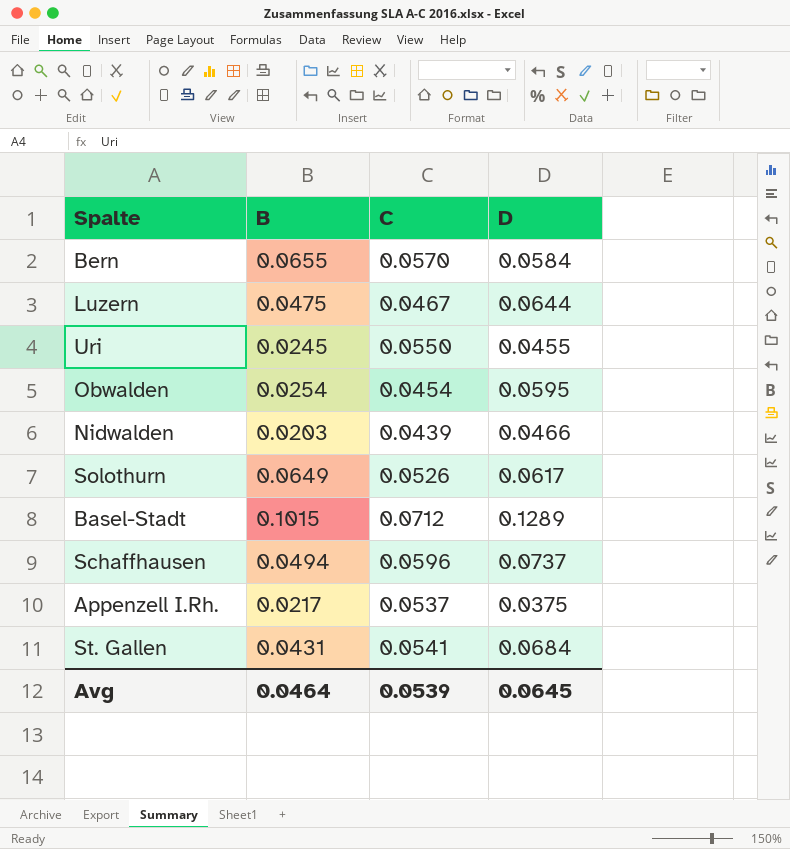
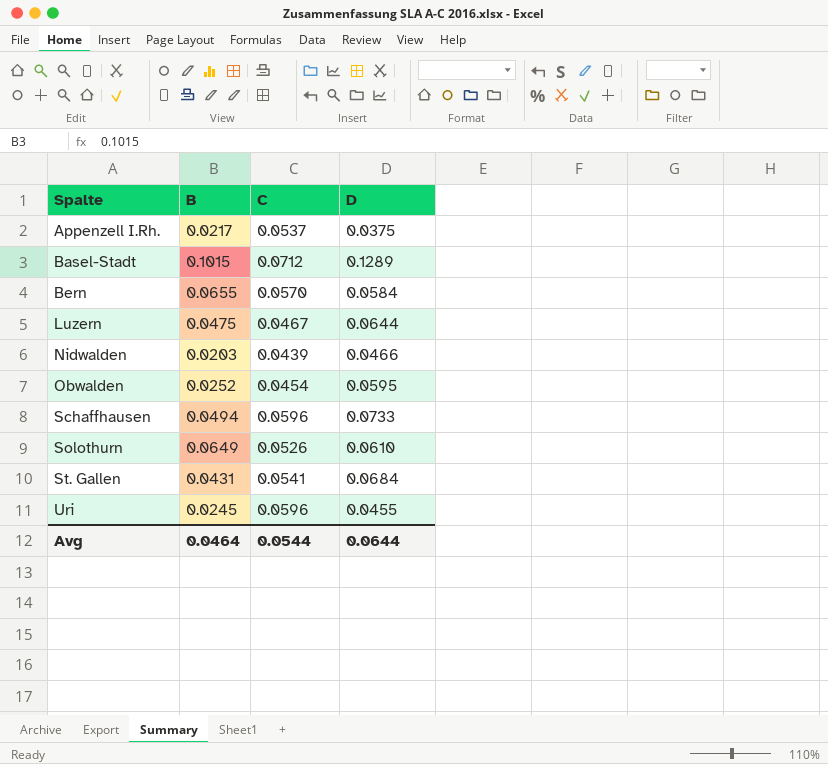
row order: none -> Spalte ascending
Obwalden | B: 0.0254 -> 0.0252
Schaffhausen | D: 0.0737 -> 0.0733
Solothurn | D: 0.0617 -> 0.0610
Uri | C: 0.0550 -> 0.0596
Avg | C: 0.0539 -> 0.0544
Avg | D: 0.0645 -> 0.0644

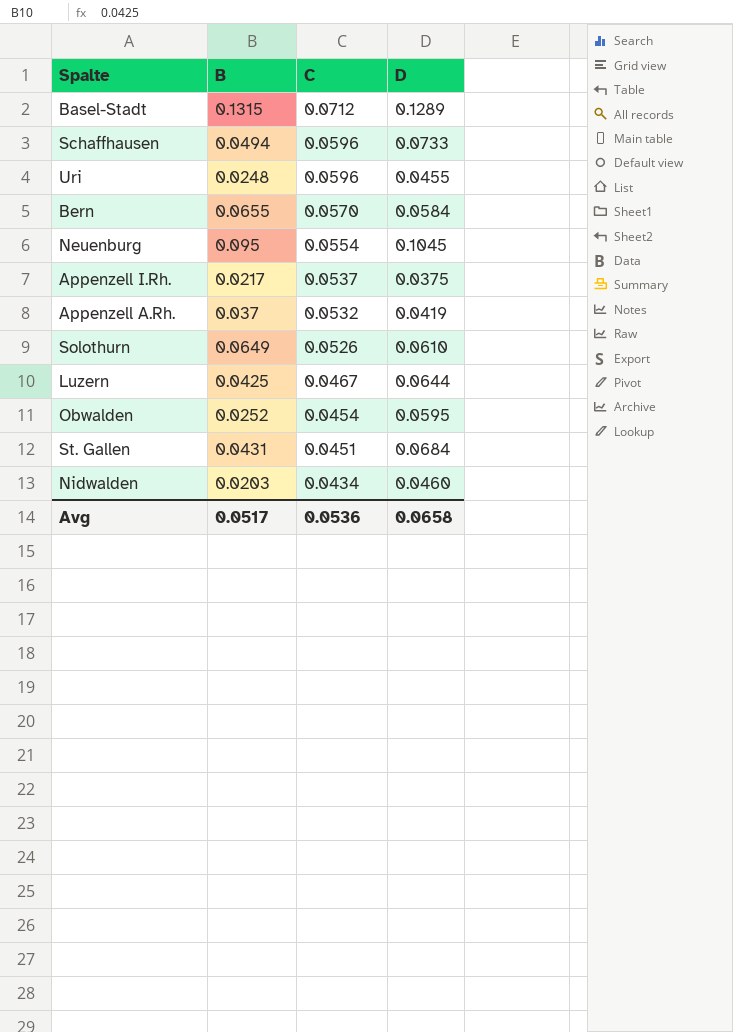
row order: Spalte ascending -> C descending
Basel-Stadt | B: 0.1015 -> 0.1315
Uri | B: 0.0245 -> 0.0248
row Neuenburg: none -> 0.095 | 0.0554 | 0.1045
row Appenzell A.Rh.: none -> 0.037 | 0.0532 | 0.0419
Luzern | B: 0.0475 -> 0.0425
St. Gallen | C: 0.0541 -> 0.0451
Nidwalden | C: 0.0439 -> 0.0434
Nidwalden | D: 0.0466 -> 0.0460
Avg | B: 0.0464 -> 0.0517
Avg | C: 0.0544 -> 0.0536
Avg | D: 0.0644 -> 0.0658

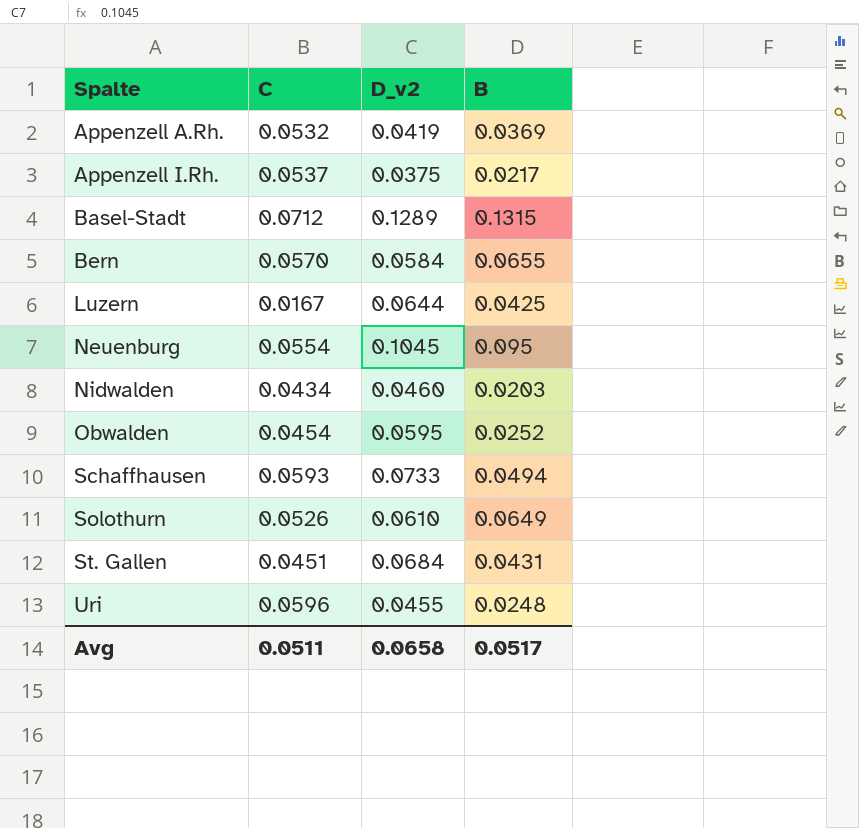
row order: C descending -> Spalte ascending
column name: D -> D_v2
column B | position: 2 -> 4
Appenzell A.Rh. | B: 0.037 -> 0.0369
Luzern | C: 0.0467 -> 0.0167
Schaffhausen | C: 0.0596 -> 0.0593
Avg | C: 0.0536 -> 0.0511

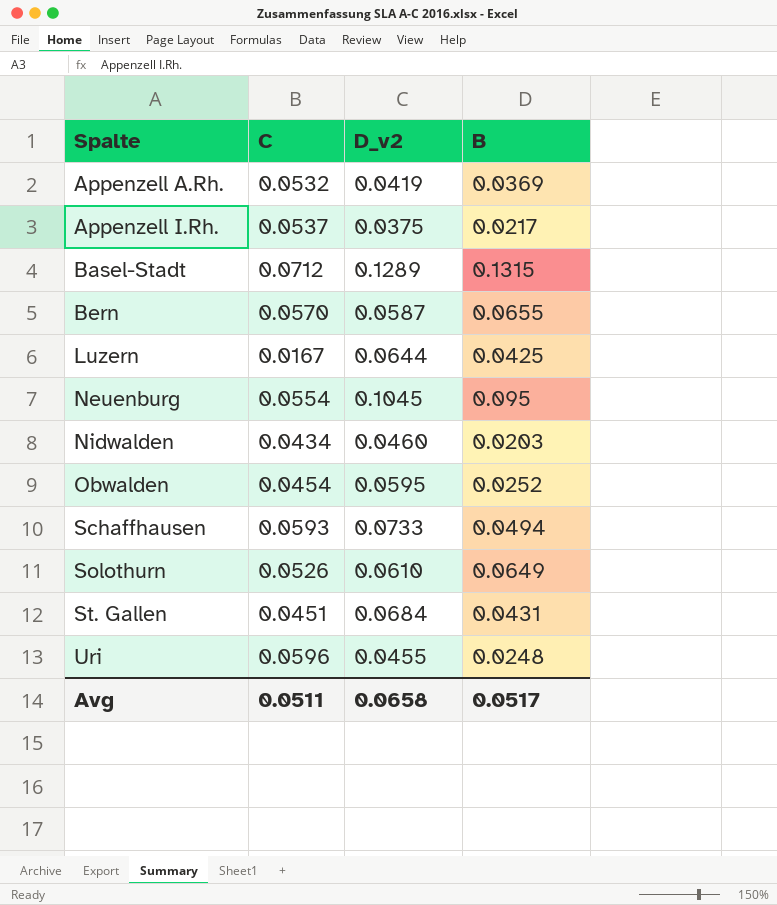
Bern | D_v2: 0.0584 -> 0.0587

